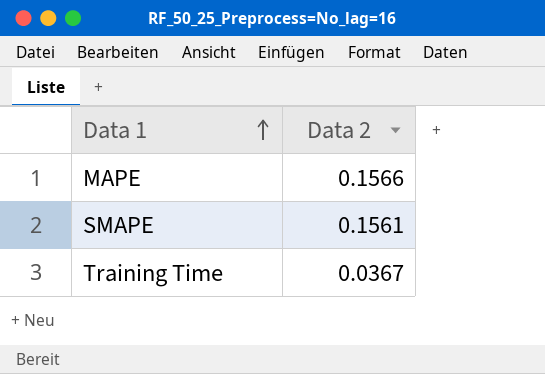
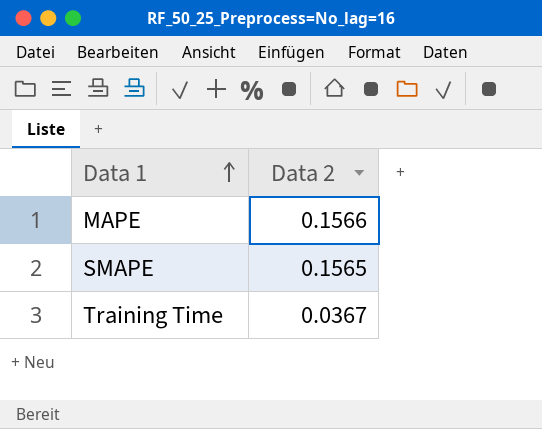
SMAPE | Data 2: 0.1561 -> 0.1565

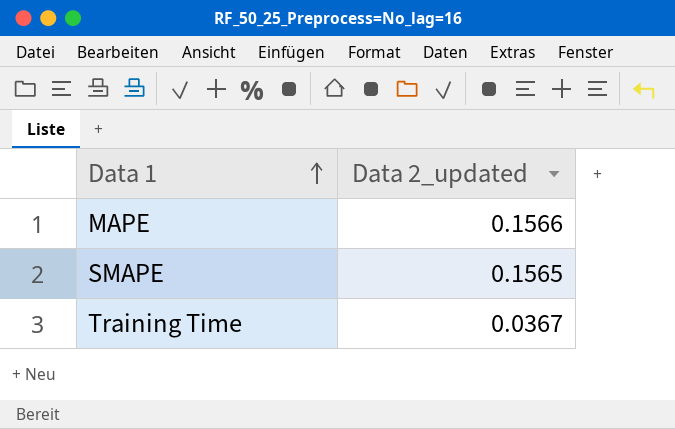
column name: Data 2 -> Data 2_updated

